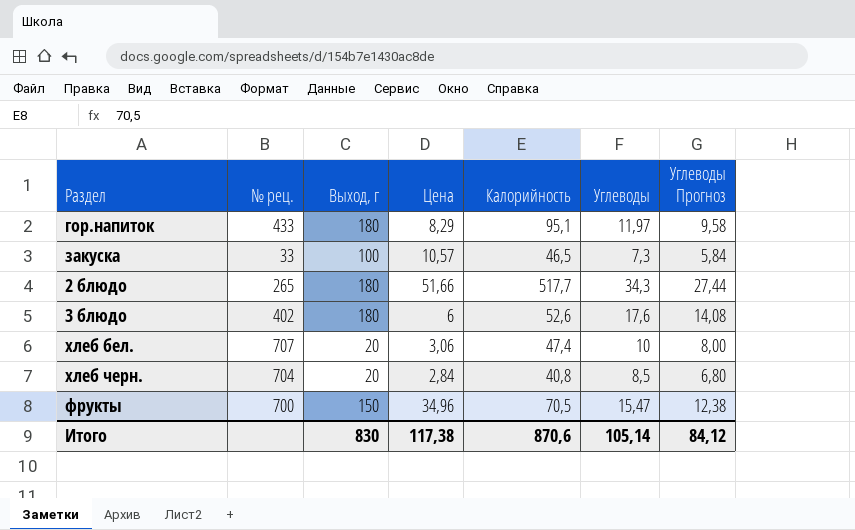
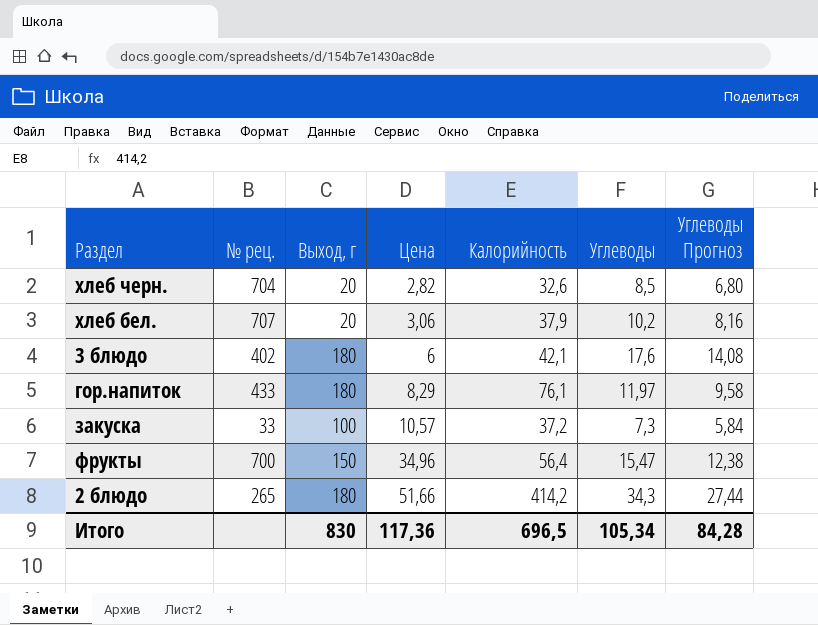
row order: none -> Цена ascending
хлеб черн. | Цена: 2,84 -> 2,82
хлеб черн. | Калорийность: 40,8 -> 32,6
хлеб бел. | Калорийность: 47,4 -> 37,9
хлеб бел. | Углеводы: 10 -> 10,2
хлеб бел. | Углеводы Прогноз: 8,00 -> 8,16
3 блюдо | Калорийность: 52,6 -> 42,1
гор.напиток | Калорийность: 95,1 -> 76,1
закуска | Калорийность: 46,5 -> 37,2
фрукты | Калорийность: 70,5 -> 56,4
2 блюдо | Калорийность: 517,7 -> 414,2
Итого | Цена: 117,38 -> 117,36
Итого | Калорийность: 870,6 -> 696,5
Итого | Углеводы: 105,14 -> 105,34
Итого | Углеводы Прогноз: 84,12 -> 84,28

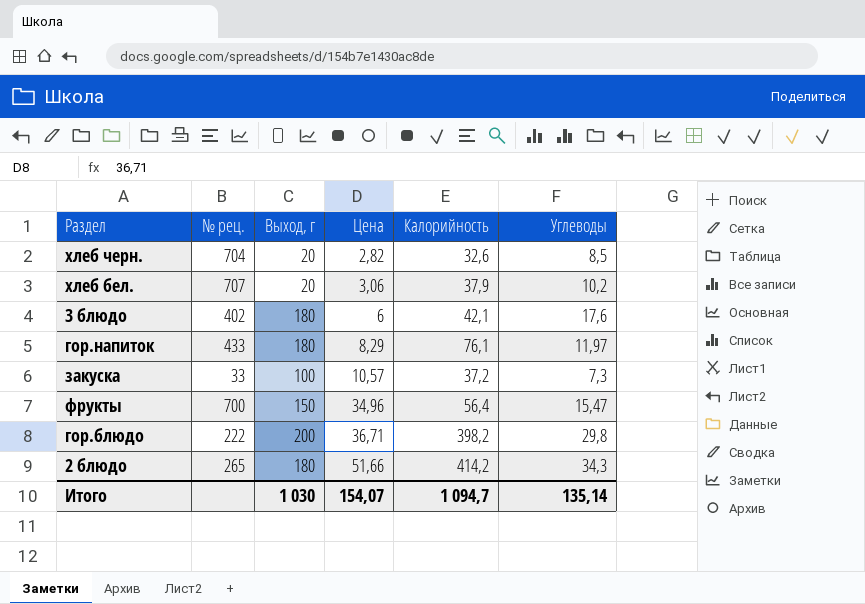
column Углеводы Прогноз | formula: [Углеводы] * 0,8 -> none
row гор.блюдо: none -> 222 | 200 | 36,71 | 398,2 | 29,8
Итого | Выход, г: 830 -> 1 030
Итого | Цена: 117,36 -> 154,07
Итого | Калорийность: 696,5 -> 1 094,7
Итого | Углеводы: 105,34 -> 135,14

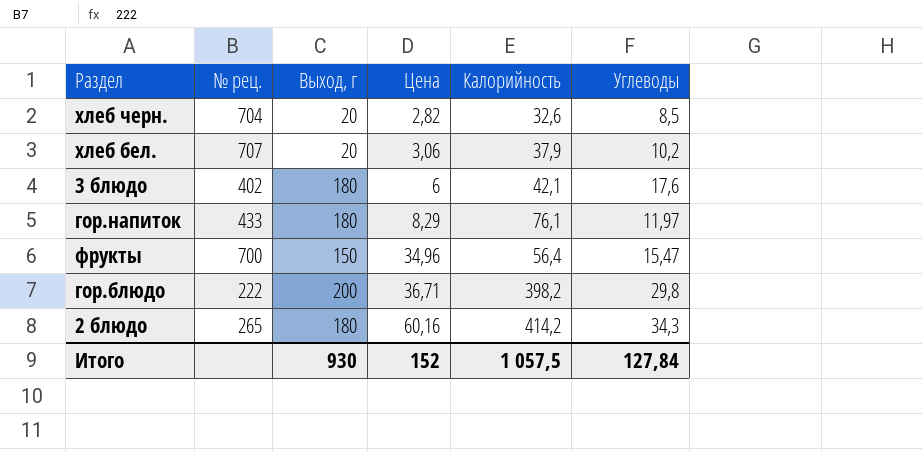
row закуска: 33 | 100 | 10,57 | 37,2 | 7,3 -> none
2 блюдо | Цена: 51,66 -> 60,16
Итого | Выход, г: 1 030 -> 930
Итого | Цена: 154,07 -> 152
Итого | Калорийность: 1 094,7 -> 1 057,5
Итого | Углеводы: 135,14 -> 127,84

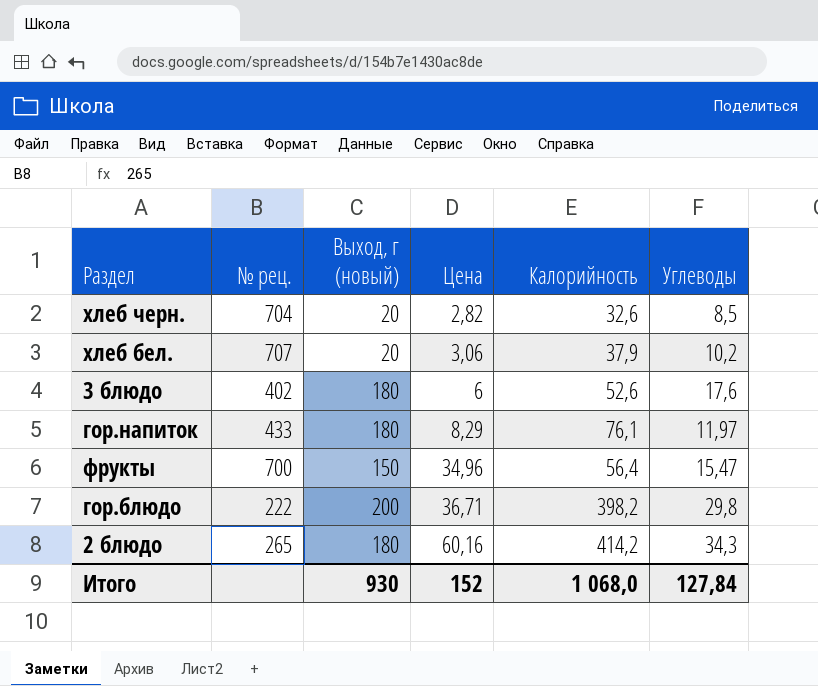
column name: Выход, г -> Выход, г (новый)
3 блюдо | Калорийность: 42,1 -> 52,6
Итого | Калорийность: 1 057,5 -> 1 068,0

